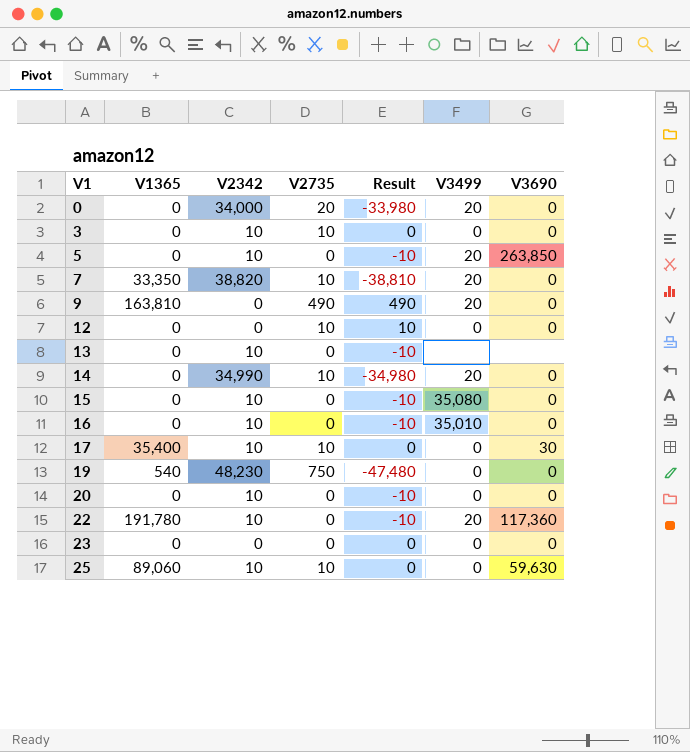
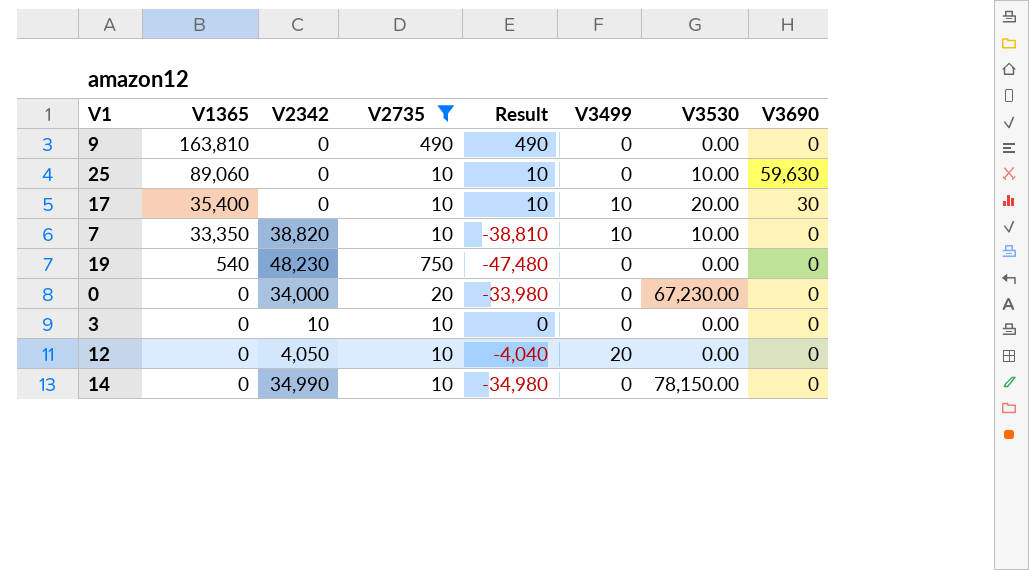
filter: none -> V2735 != 0
row order: V1 ascending -> V1365 descending
column V3530 | position: none -> 7
9 | V3499: 20 -> 0
25 | V2342: 10 -> 0
25 | Result: 0 -> 10
17 | V2342: 10 -> 0
17 | Result: 0 -> 10
17 | V3499: 0 -> 10
7 | V3499: 20 -> 10
0 | V3499: 20 -> 0
12 | V2342: 0 -> 4,050
12 | Result: 10 -> -4,040
12 | V3499: 0 -> 20
14 | V3499: 20 -> 0

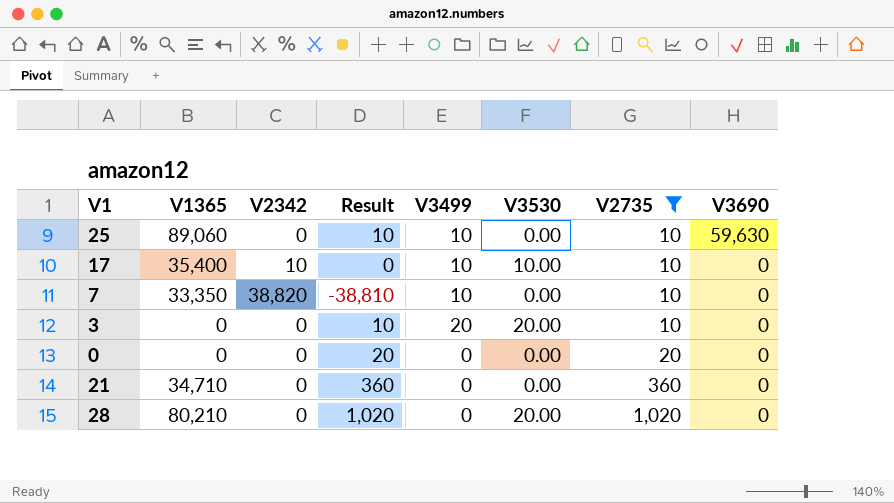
row order: V1365 descending -> V2735 ascending
column V2735 | position: 4 -> 7
row 9: 163,810 | 0 | 490 | 490 | 0 | 0.00 | 0 -> none
row 19: 540 | 48,230 | 750 | -47,480 | 0 | 0.00 | 0 -> none
row 12: 0 | 4,050 | 10 | -4,040 | 20 | 0.00 | 0 -> none
row 14: 0 | 34,990 | 10 | -34,980 | 0 | 78,150.00 | 0 -> none
25 | V3499: 0 -> 10
25 | V3530: 10.00 -> 0.00
17 | V2342: 0 -> 10
17 | Result: 10 -> 0
17 | V3530: 20.00 -> 10.00
17 | V3690: 30 -> 0
7 | V3530: 10.00 -> 0.00
3 | V2342: 10 -> 0
3 | Result: 0 -> 10
3 | V3499: 0 -> 20
3 | V3530: 0.00 -> 20.00
0 | V2342: 34,000 -> 0
0 | Result: -33,980 -> 20
0 | V3530: 67,230.00 -> 0.00
row 21: none -> 34,710 | 0 | 360 | 0 | 0.00 | 360 | 0
row 28: none -> 80,210 | 0 | 1,020 | 0 | 20.00 | 1,020 | 0

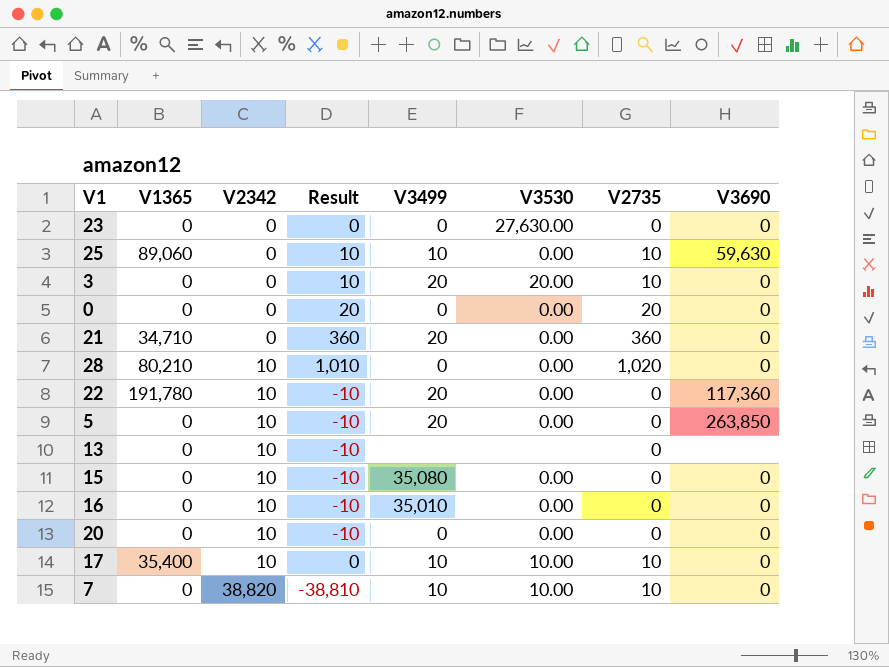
filter: V2735 != 0 -> none
row order: V2735 ascending -> V2342 ascending
21 | V3499: 0 -> 20
28 | V2342: 0 -> 10
28 | Result: 1,020 -> 1,010
28 | V3530: 20.00 -> 0.00
7 | V1365: 33,350 -> 0
7 | V3530: 0.00 -> 10.00

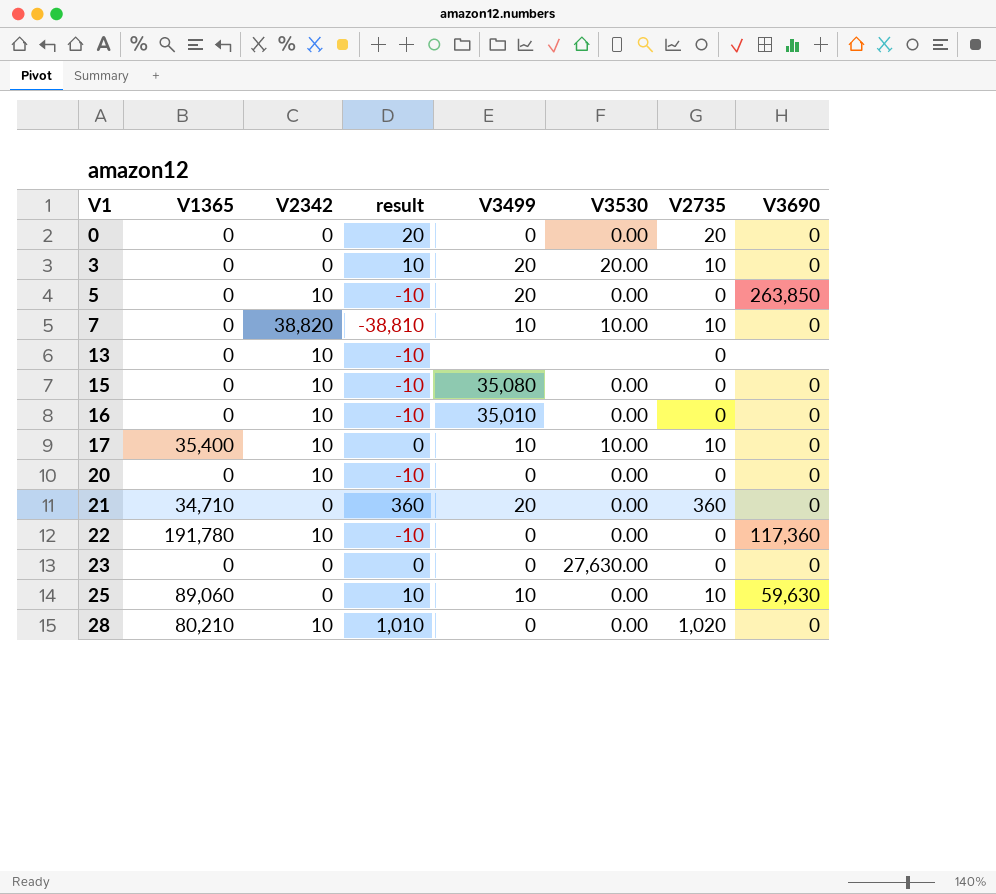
row order: V2342 ascending -> V1 ascending
column name: Result -> result
22 | V3499: 20 -> 0

